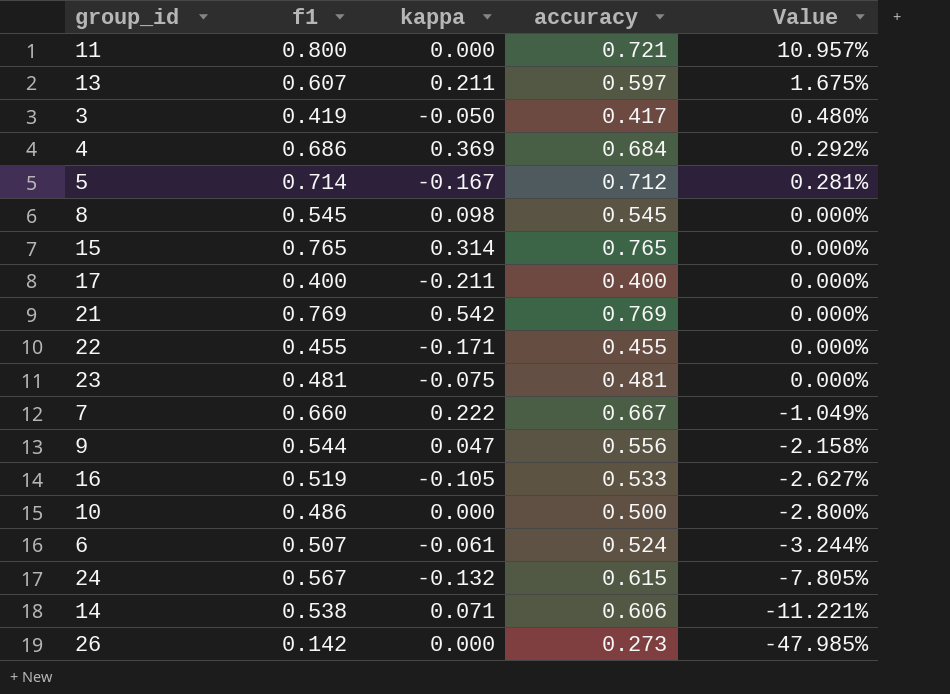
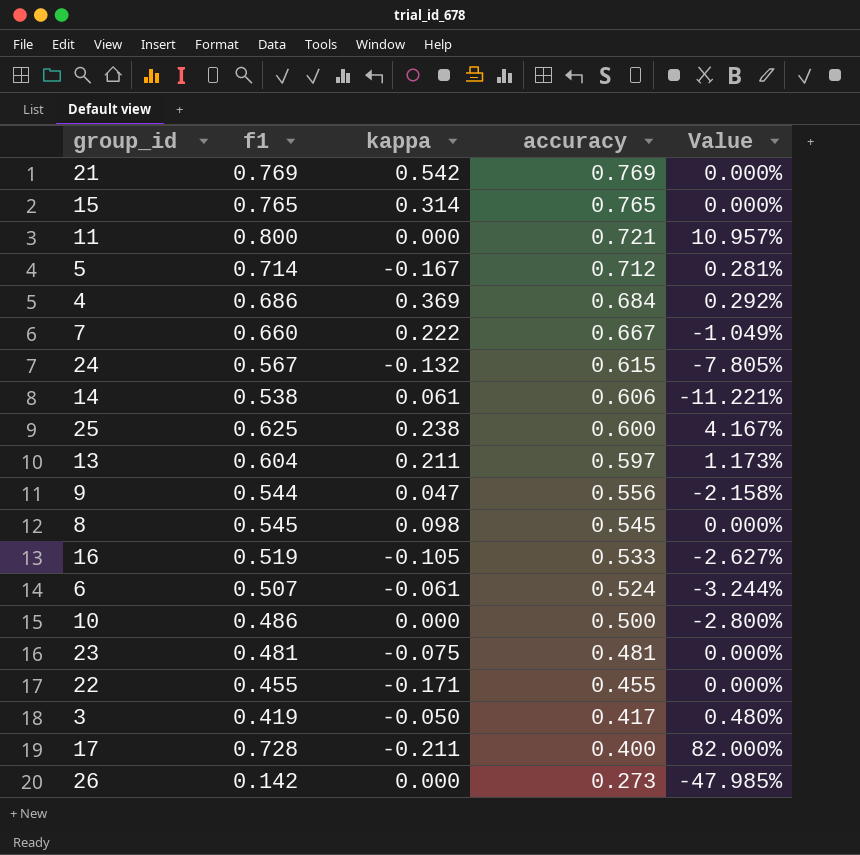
row order: Value descending -> accuracy descending
14 | kappa: 0.071 -> 0.061
row 25: none -> 0.625 | 0.238 | 0.600 | 4.167%
13 | f1: 0.607 -> 0.604
13 | Value: 1.675% -> 1.173%
17 | f1: 0.400 -> 0.728
17 | Value: 0.000% -> 82.000%

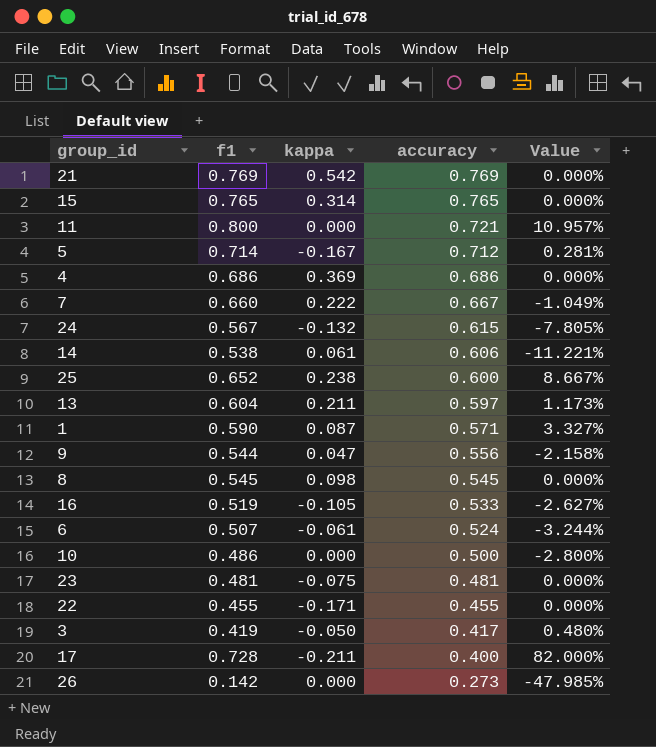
4 | accuracy: 0.684 -> 0.686
4 | Value: 0.292% -> 0.000%
25 | f1: 0.625 -> 0.652
25 | Value: 4.167% -> 8.667%
row 1: none -> 0.590 | 0.087 | 0.571 | 3.327%

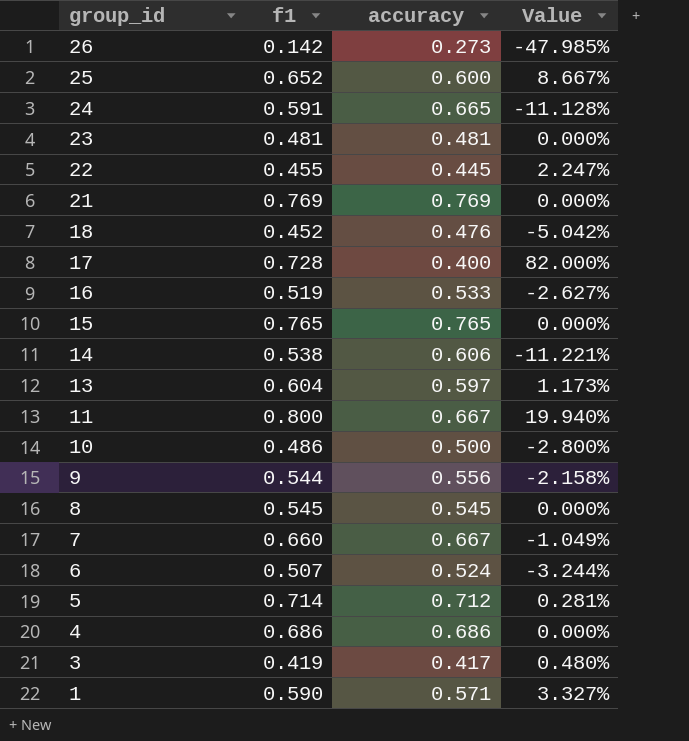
row order: accuracy descending -> group_id descending
column kappa | position: 3 -> none
24 | f1: 0.567 -> 0.591
24 | accuracy: 0.615 -> 0.665
24 | Value: -7.805% -> -11.128%
22 | accuracy: 0.455 -> 0.445
22 | Value: 0.000% -> 2.247%
row 18: none -> 0.452 | 0.476 | -5.042%
11 | accuracy: 0.721 -> 0.667
11 | Value: 10.957% -> 19.940%

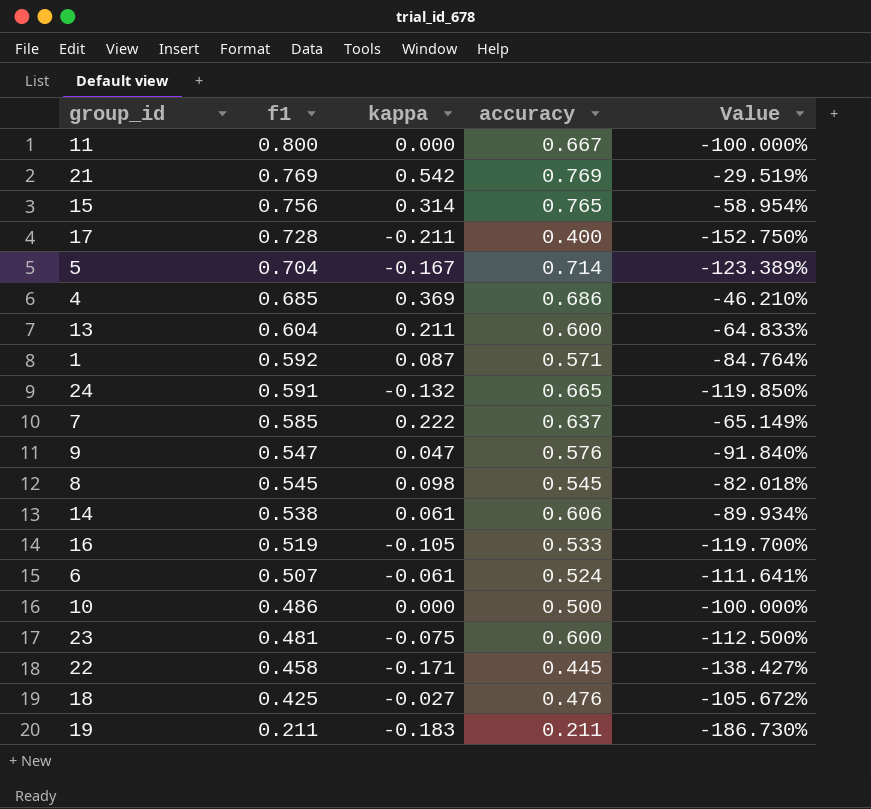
row order: group_id descending -> f1 descending
column kappa | position: none -> 3
column Value | formula: ([f1] - [accuracy]) / [accuracy] -> ([kappa] - [accuracy]) / [accuracy]
row 26: 0.142 | 0.273 | -47.985% -> none
row 25: 0.652 | 0.600 | 8.667% -> none
row 3: 0.419 | 0.417 | 0.480% -> none
15 | f1: 0.765 -> 0.756
5 | f1: 0.714 -> 0.704
5 | accuracy: 0.712 -> 0.714
4 | f1: 0.686 -> 0.685
13 | accuracy: 0.597 -> 0.600
1 | f1: 0.590 -> 0.592
7 | f1: 0.660 -> 0.585
7 | accuracy: 0.667 -> 0.637
9 | f1: 0.544 -> 0.547
9 | accuracy: 0.556 -> 0.576
23 | accuracy: 0.481 -> 0.600
22 | f1: 0.455 -> 0.458
18 | f1: 0.452 -> 0.425
row 19: none -> 0.211 | -0.183 | 0.211 | -186.730%

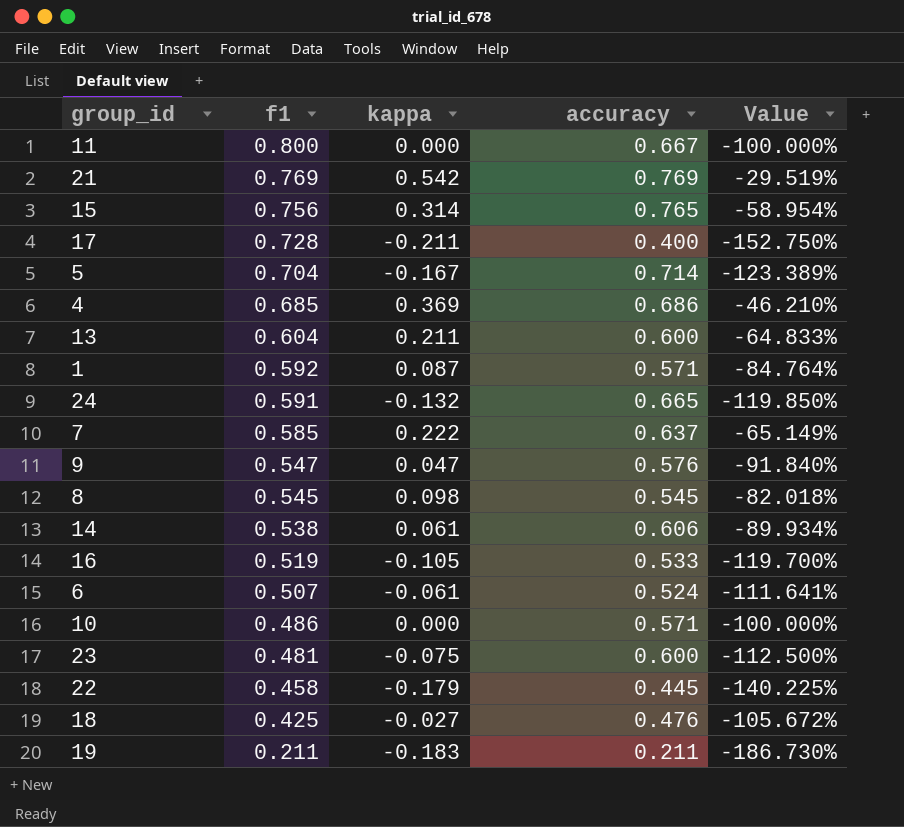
10 | accuracy: 0.500 -> 0.571
22 | kappa: -0.171 -> -0.179
22 | Value: -138.427% -> -140.225%

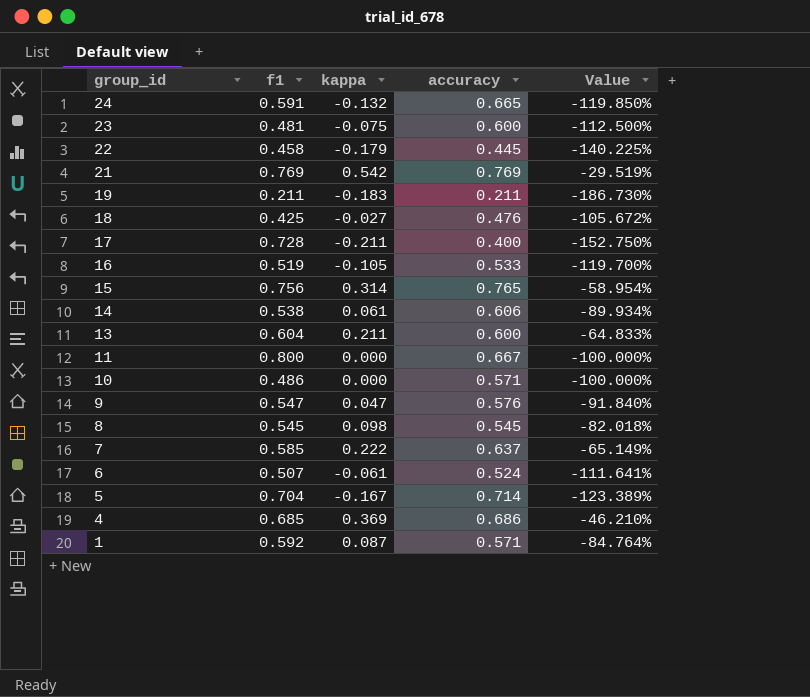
row order: f1 descending -> group_id descending

